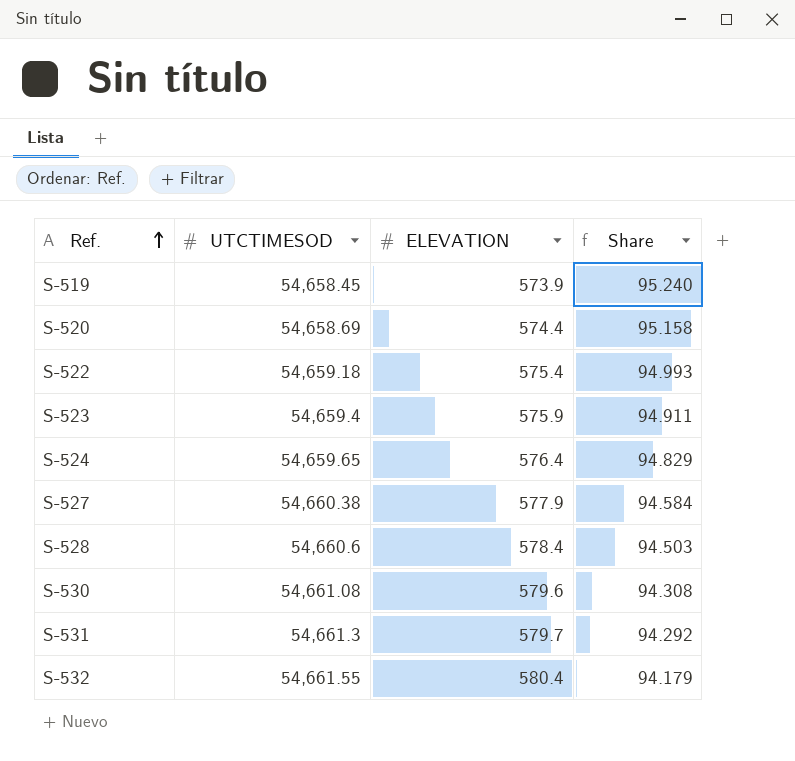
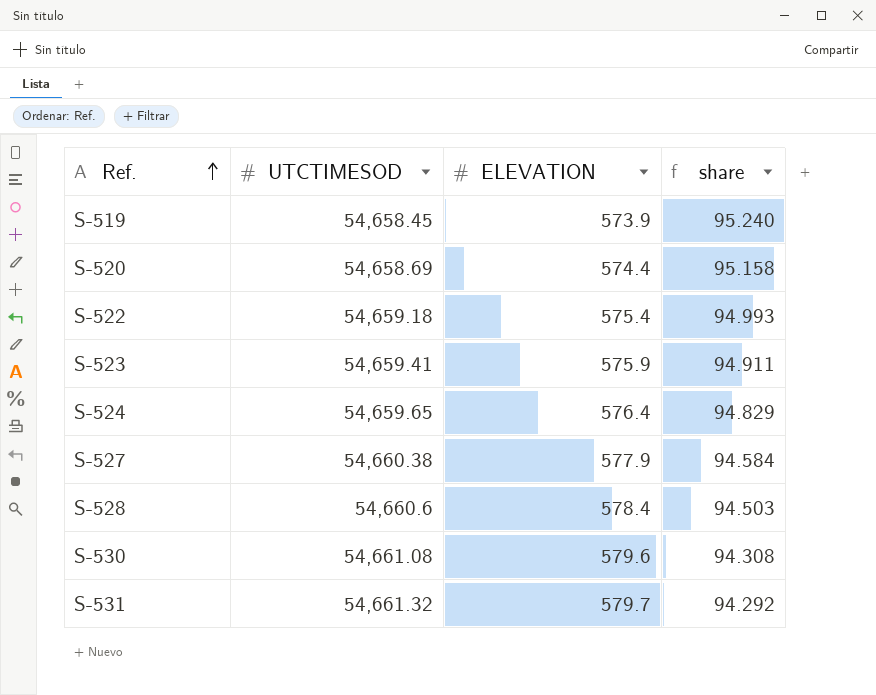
column name: Share -> share
row S-532: 54,661.55 | 580.4 | 94.179 -> none
S-523 | UTCTIMESOD: 54,659.4 -> 54,659.41
S-531 | UTCTIMESOD: 54,661.3 -> 54,661.32

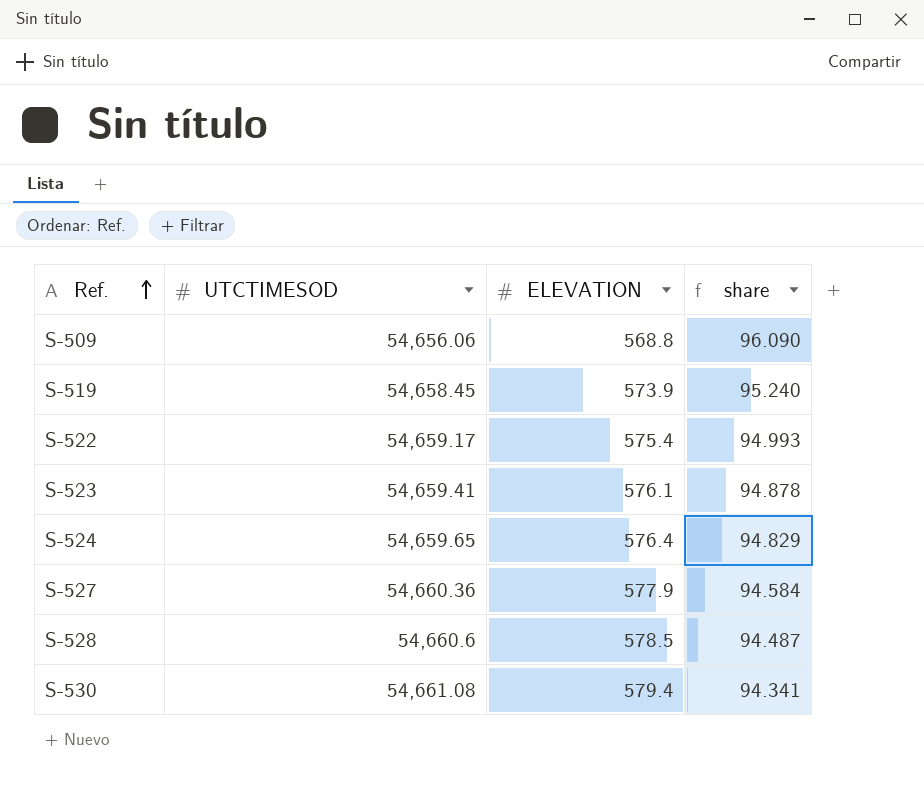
row S-520: 54,658.69 | 574.4 | 95.158 -> none
row S-531: 54,661.32 | 579.7 | 94.292 -> none
row S-509: none -> 54,656.06 | 568.8 | 96.090
S-522 | UTCTIMESOD: 54,659.18 -> 54,659.17
S-523 | ELEVATION: 575.9 -> 576.1
S-523 | share: 94.911 -> 94.878
S-527 | UTCTIMESOD: 54,660.38 -> 54,660.36
S-528 | ELEVATION: 578.4 -> 578.5
S-528 | share: 94.503 -> 94.487
S-530 | ELEVATION: 579.6 -> 579.4
S-530 | share: 94.308 -> 94.341

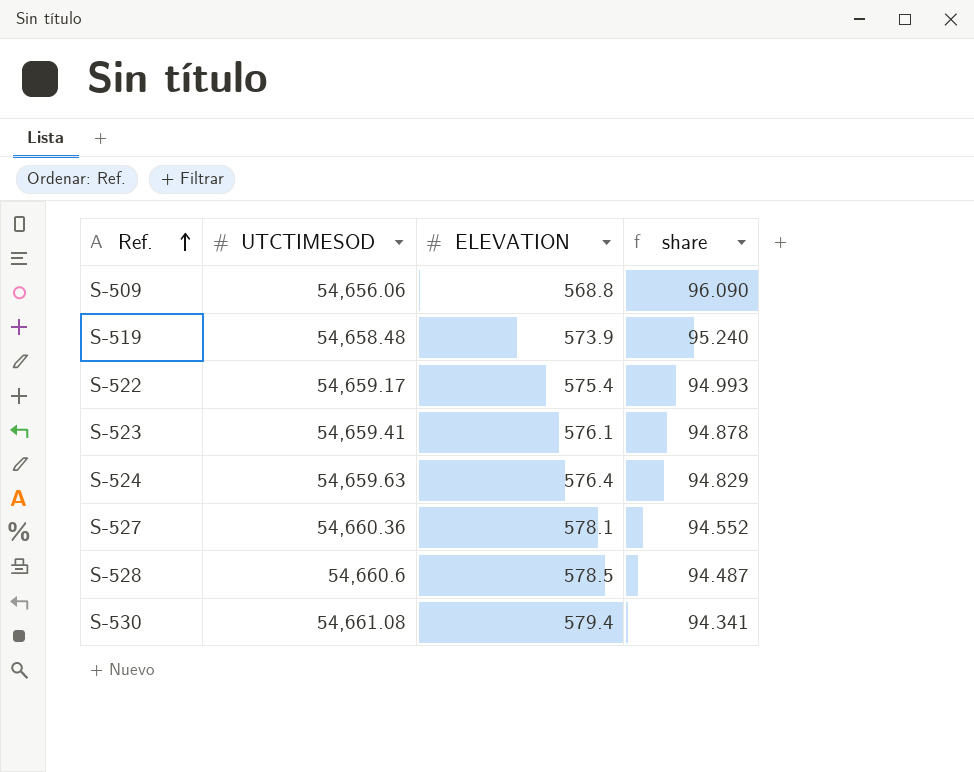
S-519 | UTCTIMESOD: 54,658.45 -> 54,658.48
S-524 | UTCTIMESOD: 54,659.65 -> 54,659.63
S-527 | ELEVATION: 577.9 -> 578.1
S-527 | share: 94.584 -> 94.552

